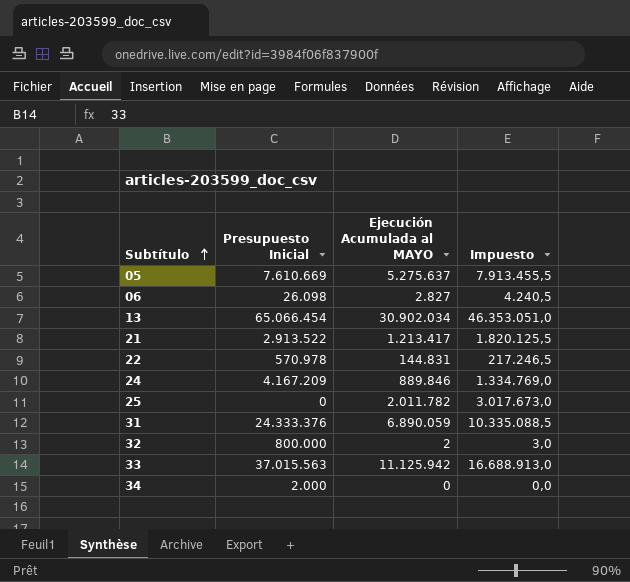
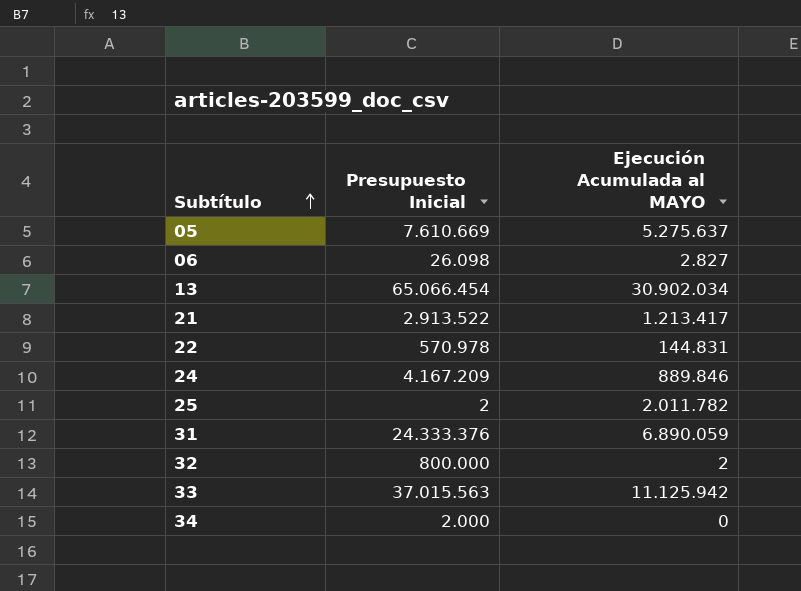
column Impuesto | formula: [Ejecución Acumulada al MAYO] * 1,5 -> none
25 | Presupuesto Inicial: 0 -> 2

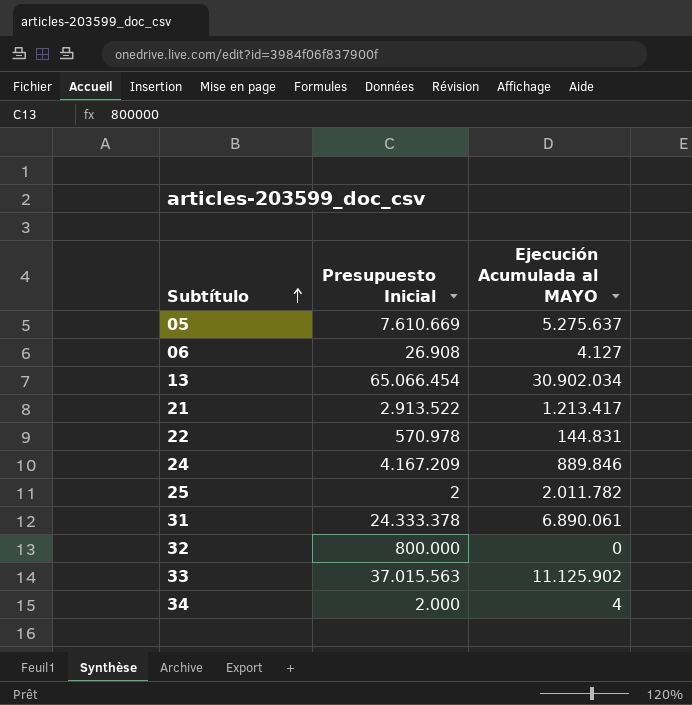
06 | Presupuesto Inicial: 26.098 -> 26.908
06 | Ejecución Acumulada al MAYO: 2.827 -> 4.127
31 | Presupuesto Inicial: 24.333.376 -> 24.333.378
31 | Ejecución Acumulada al MAYO: 6.890.059 -> 6.890.061
32 | Ejecución Acumulada al MAYO: 2 -> 0
33 | Ejecución Acumulada al MAYO: 11.125.942 -> 11.125.902
34 | Ejecución Acumulada al MAYO: 0 -> 4

